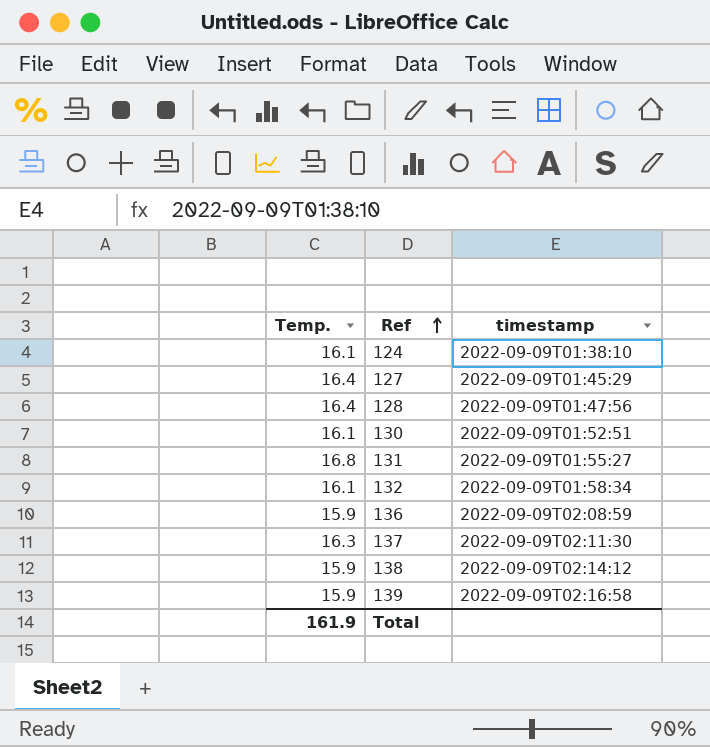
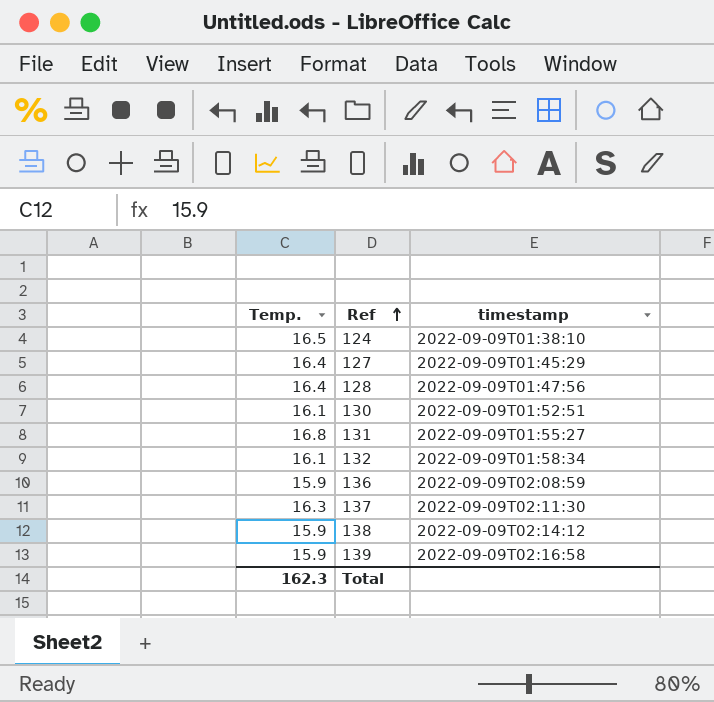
124 | Temp.: 16.1 -> 16.5
Total | Temp.: 161.9 -> 162.3

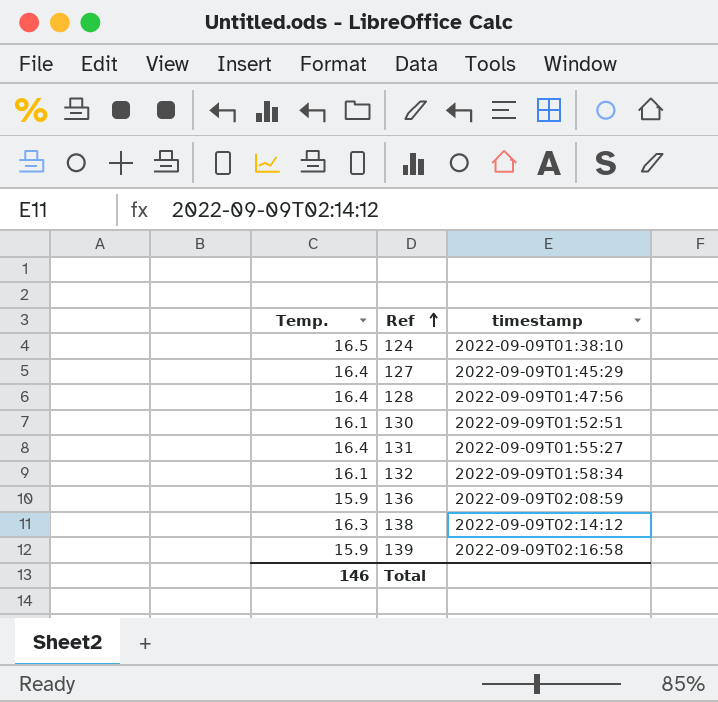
row 137: 16.3 | 2022-09-09T02:11:30 -> none
131 | Temp.: 16.8 -> 16.4
138 | Temp.: 15.9 -> 16.3
Total | Temp.: 162.3 -> 146

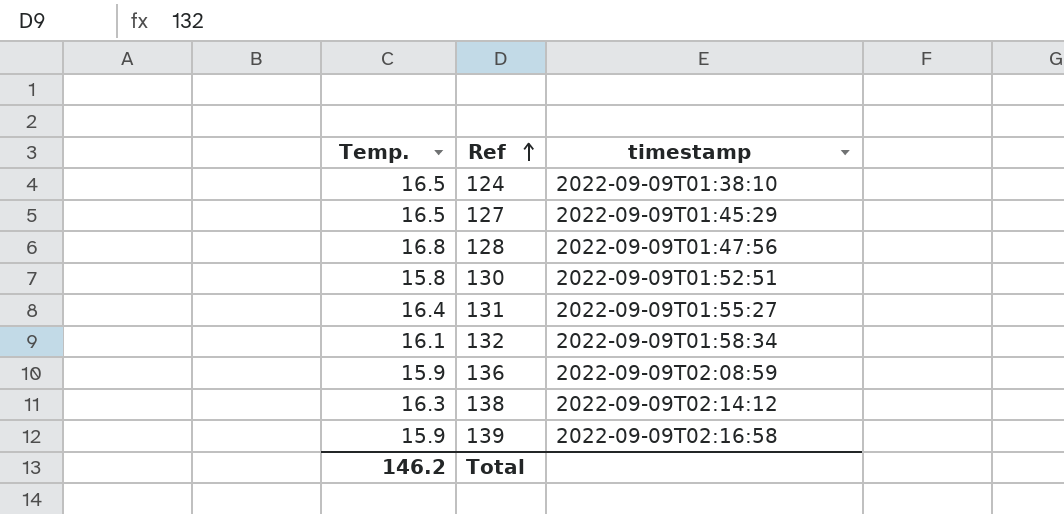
127 | Temp.: 16.4 -> 16.5
128 | Temp.: 16.4 -> 16.8
130 | Temp.: 16.1 -> 15.8
Total | Temp.: 146 -> 146.2

